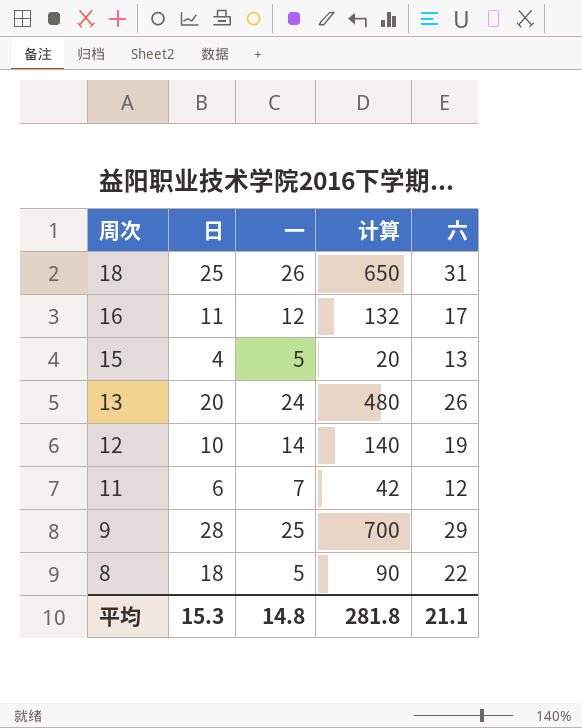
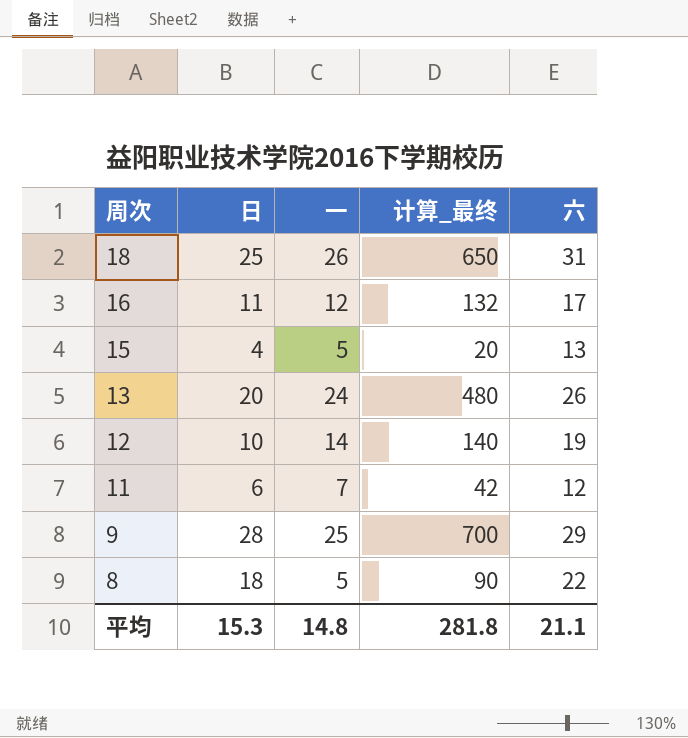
column name: 计算 -> 计算_最终

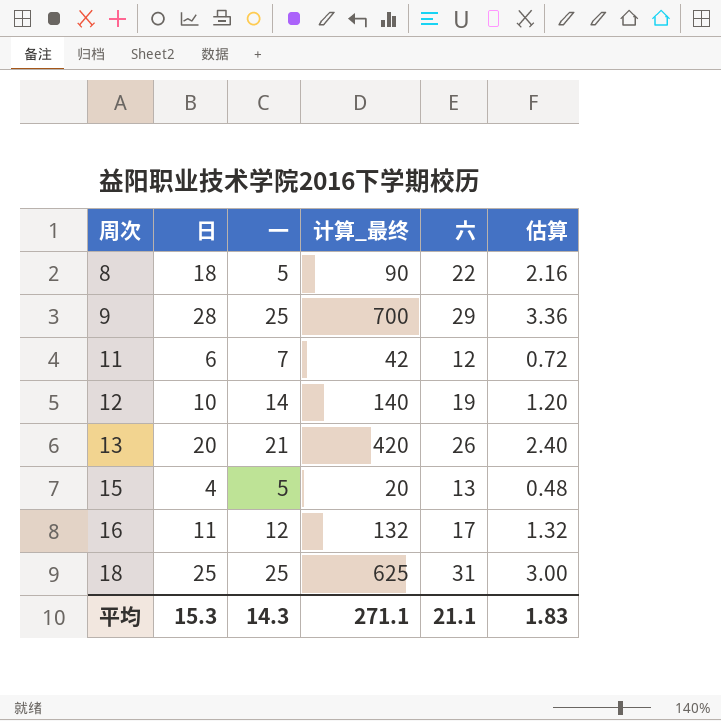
row order: 周次 descending -> 周次 ascending
column 估算 | formula: none -> [日] * 0.12
13 | 一: 24 -> 21
13 | 计算_最终: 480 -> 420
18 | 一: 26 -> 25
18 | 计算_最终: 650 -> 625
平均 | 一: 14.8 -> 14.3
平均 | 计算_最终: 281.8 -> 271.1

